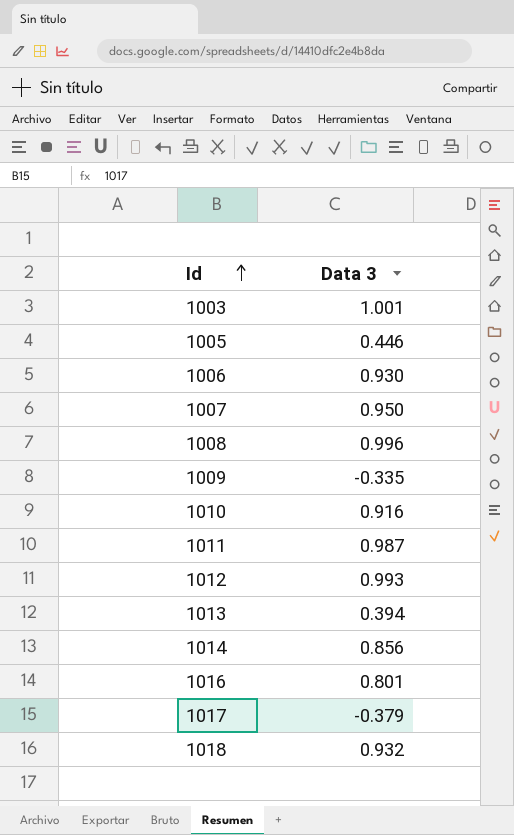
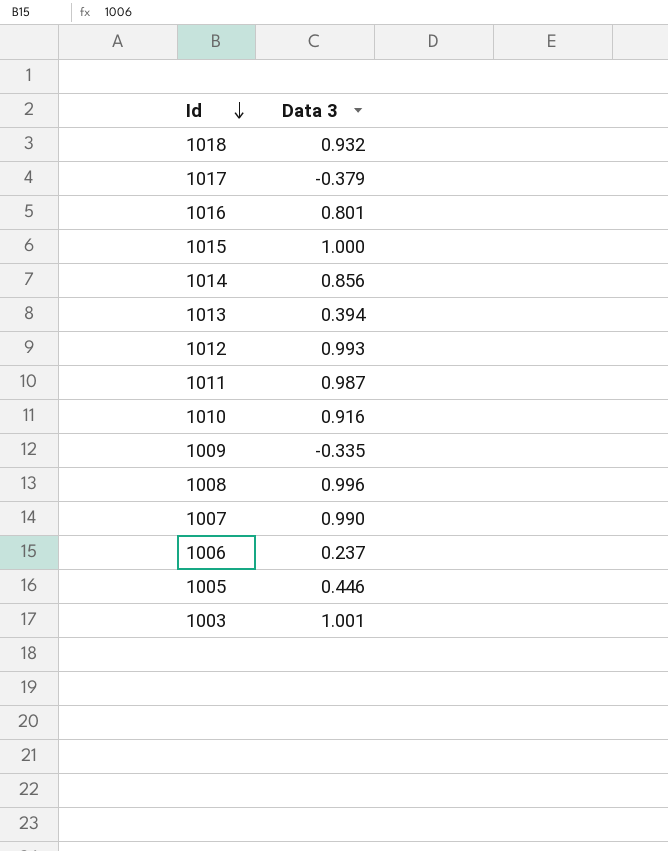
row order: Id ascending -> Id descending
row 1015: none -> 1.000
1007 | Data 3: 0.950 -> 0.990
1006 | Data 3: 0.930 -> 0.237

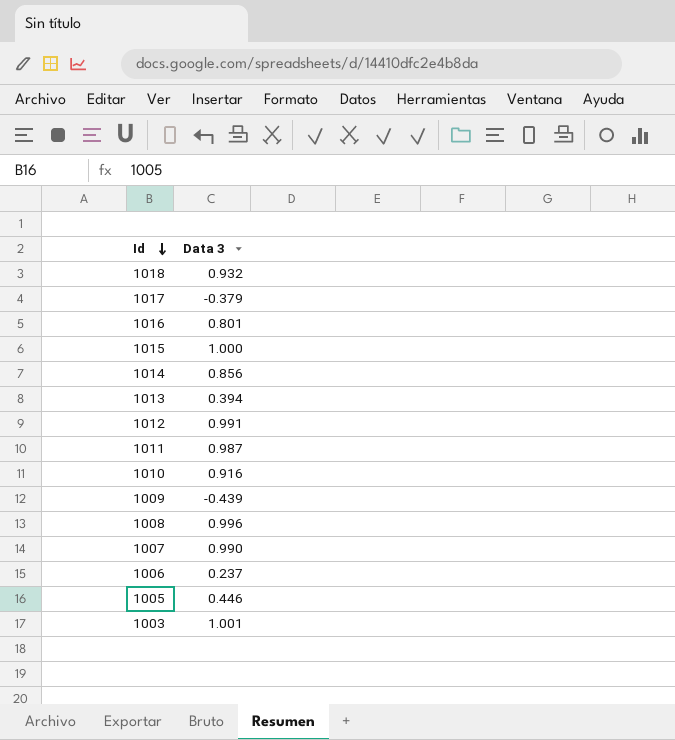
1012 | Data 3: 0.993 -> 0.991
1009 | Data 3: -0.335 -> -0.439

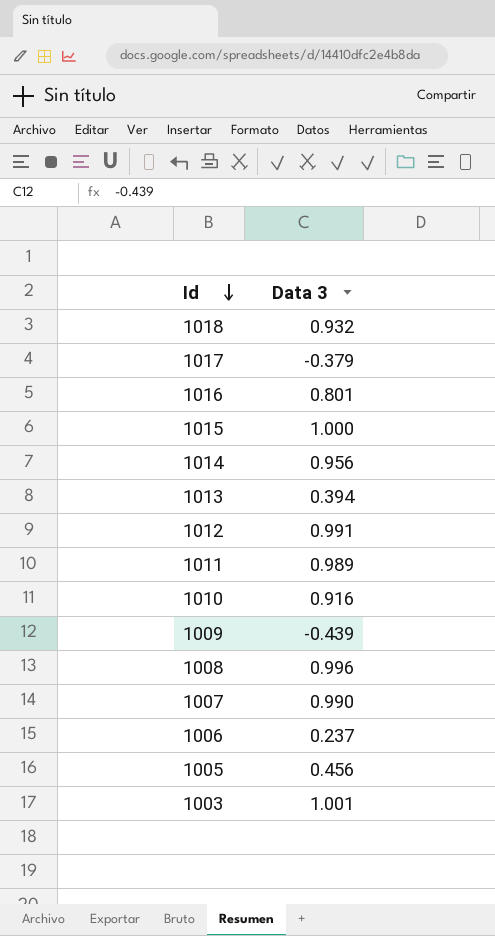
1014 | Data 3: 0.856 -> 0.956
1011 | Data 3: 0.987 -> 0.989
1005 | Data 3: 0.446 -> 0.456

